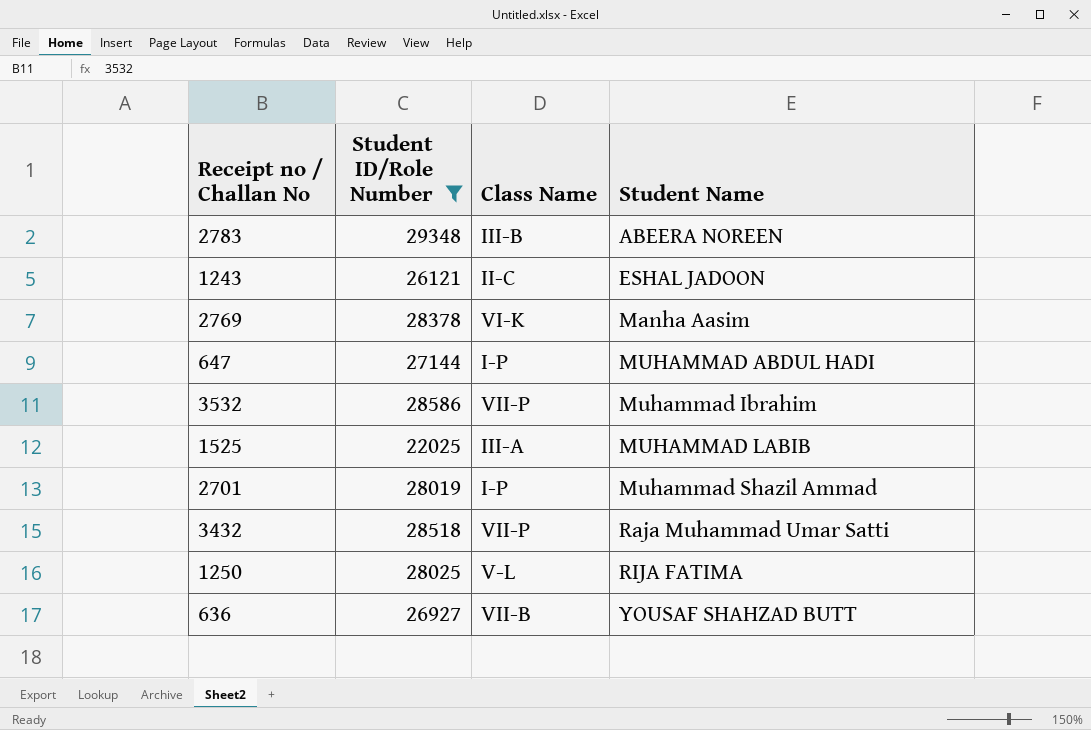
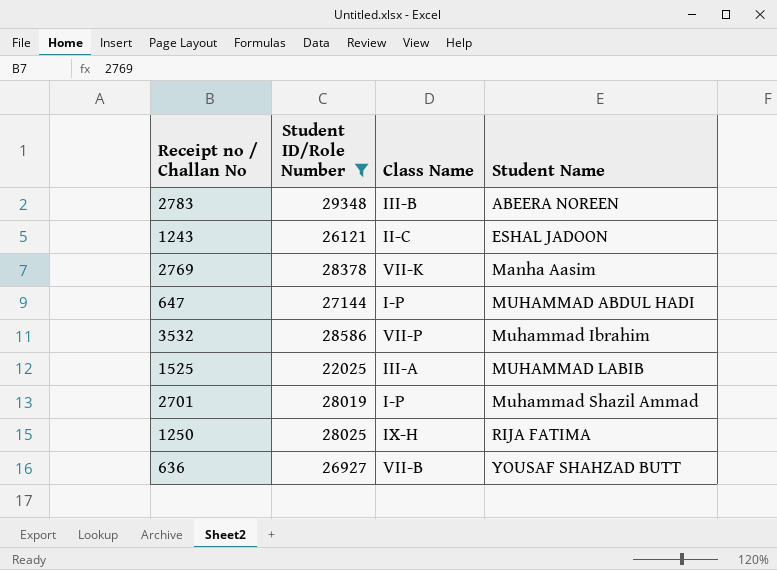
row 3432: 28518 | VII-P | Raja Muhammad Umar Satti -> none
2769 | Class Name: VI-K -> VII-K
1250 | Class Name: V-L -> IX-H

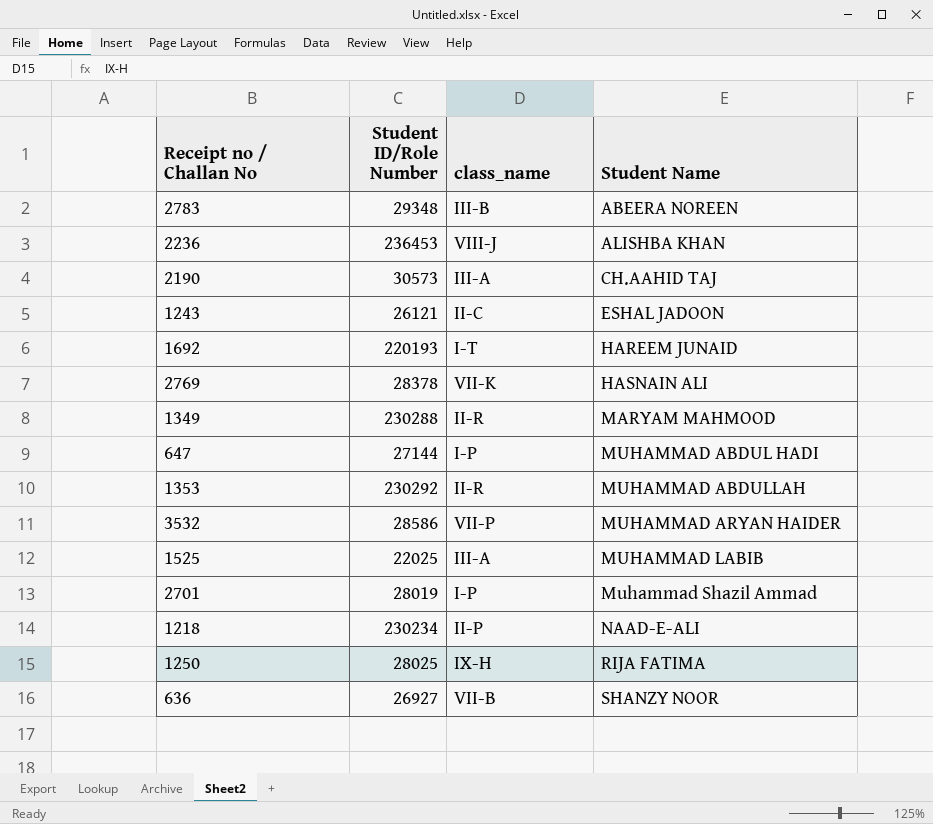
filter: Student ID/Role Number <= 29348 -> none
column name: Class Name -> class_name
2769 | Student Name: Manha Aasim -> HASNAIN ALI
3532 | Student Name: Muhammad Ibrahim -> MUHAMMAD ARYAN HAIDER
636 | Student Name: YOUSAF SHAHZAD BUTT -> SHANZY NOOR

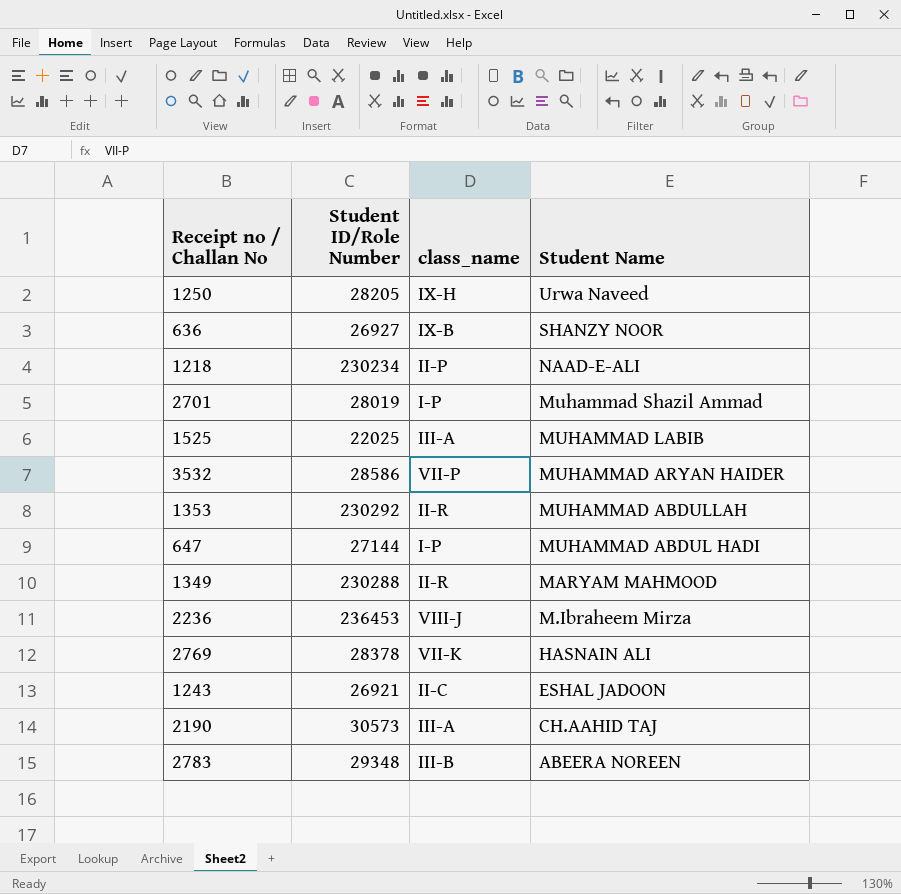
row order: Student Name ascending -> Student Name descending
row 1692: 220193 | I-T | HAREEM JUNAID -> none
1250 | Student ID/Role Number: 28025 -> 28205
1250 | Student Name: RIJA FATIMA -> Urwa Naveed
636 | class_name: VII-B -> IX-B
2236 | Student Name: ALISHBA KHAN -> M.Ibraheem Mirza
1243 | Student ID/Role Number: 26121 -> 26921

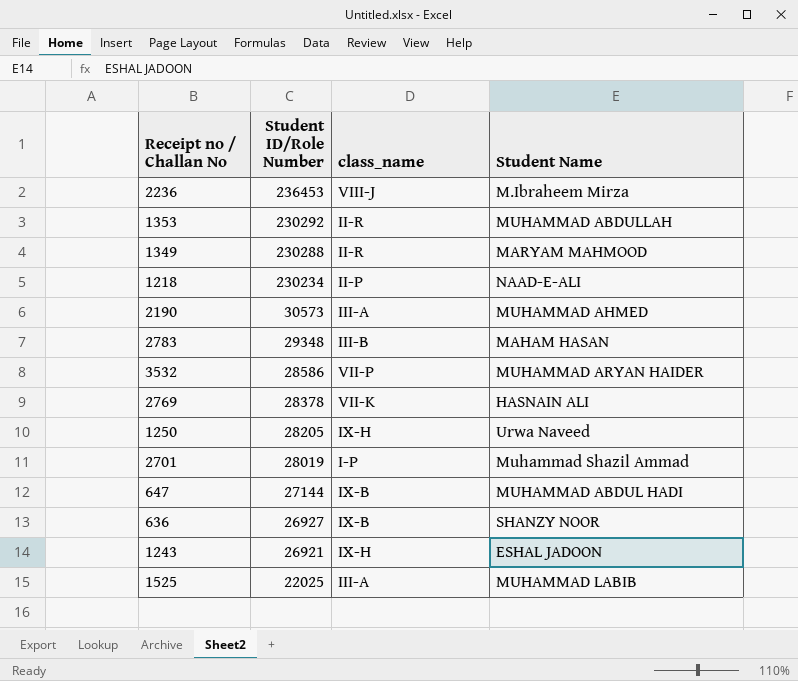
row order: Student Name descending -> Student ID/Role Number descending
2190 | Student Name: CH.AAHID TAJ -> MUHAMMAD AHMED
2783 | Student Name: ABEERA NOREEN -> MAHAM HASAN
647 | class_name: I-P -> IX-B
1243 | class_name: II-C -> IX-H

